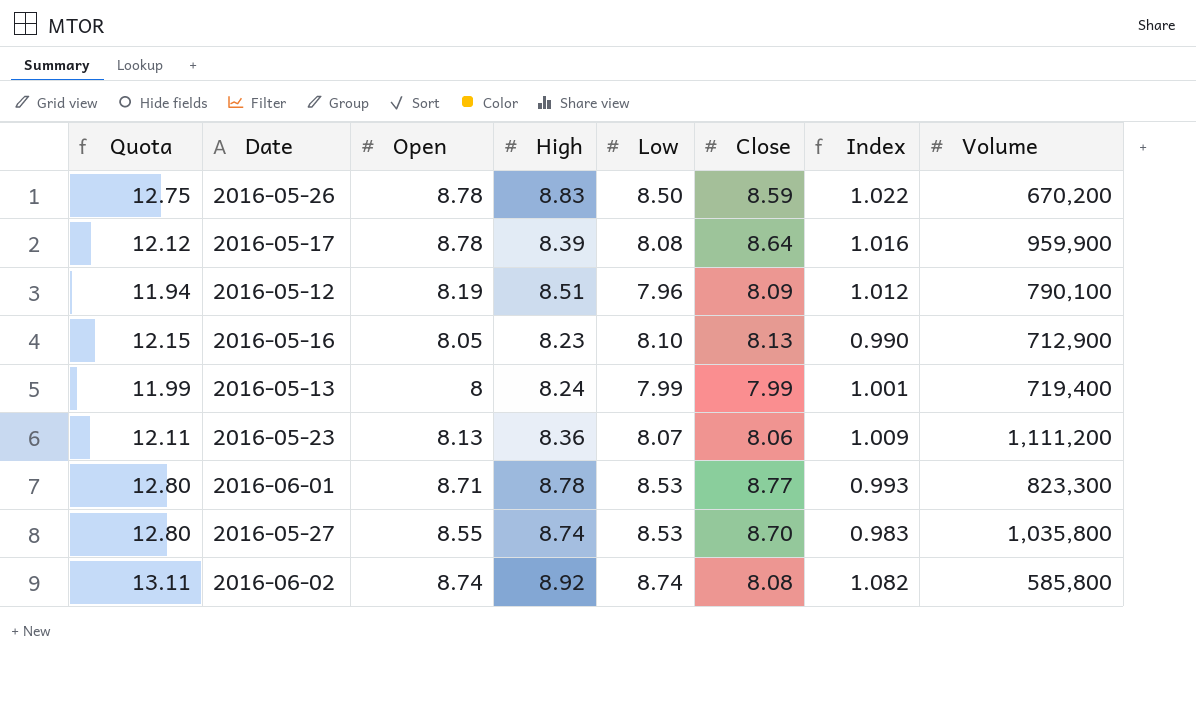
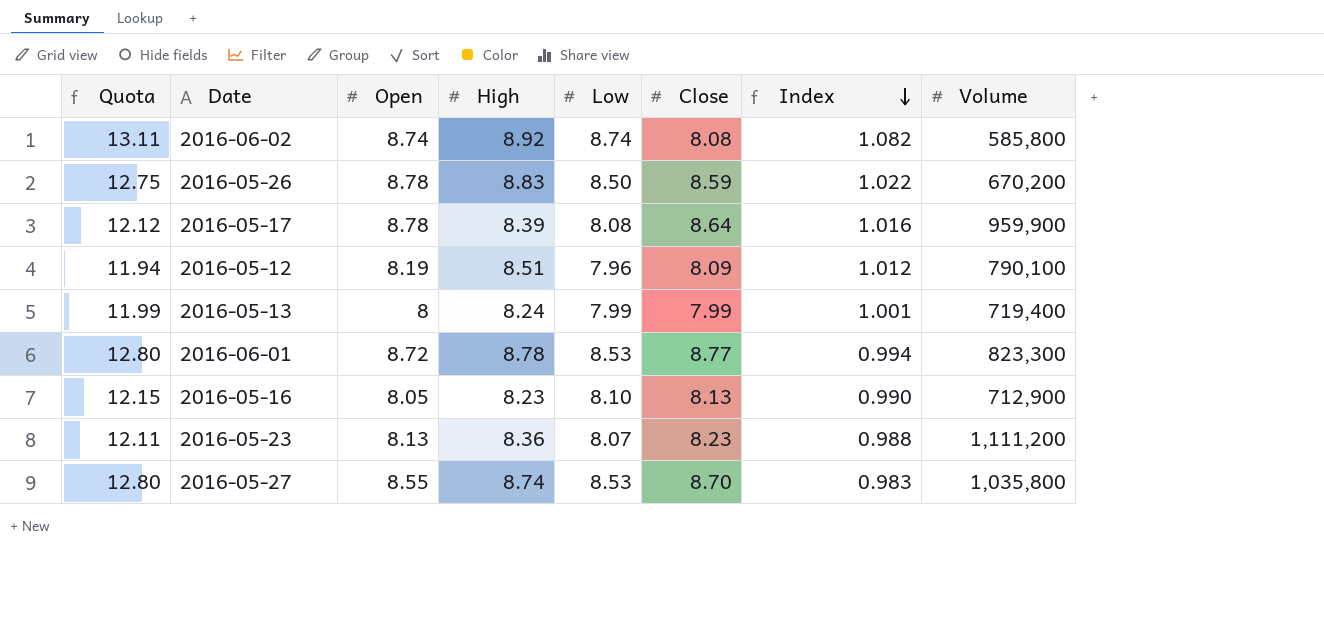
row order: none -> Index descending
2016-06-01 | Open: 8.71 -> 8.72
2016-06-01 | Index: 0.993 -> 0.994
2016-05-23 | Close: 8.06 -> 8.23
2016-05-23 | Index: 1.009 -> 0.988

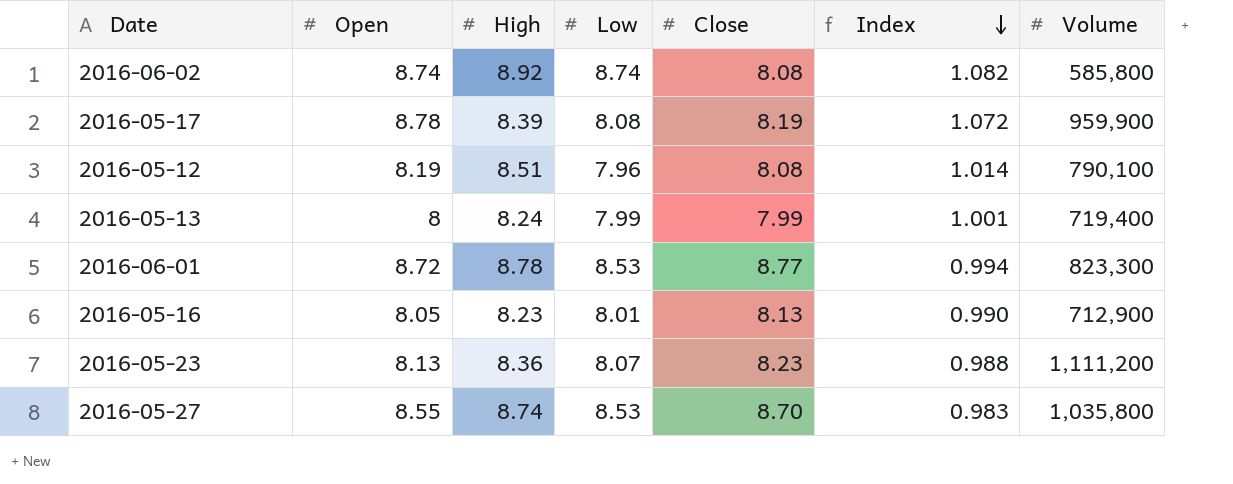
column Quota | formula: [Low] * 1.5 -> none
row 2016-05-26: 12.75 | 8.78 | 8.83 | 8.50 | 8.59 | 1.022 | 670,200 -> none
2016-05-17 | Close: 8.64 -> 8.19
2016-05-17 | Index: 1.016 -> 1.072
2016-05-12 | Close: 8.09 -> 8.08
2016-05-12 | Index: 1.012 -> 1.014
2016-05-16 | Low: 8.10 -> 8.01

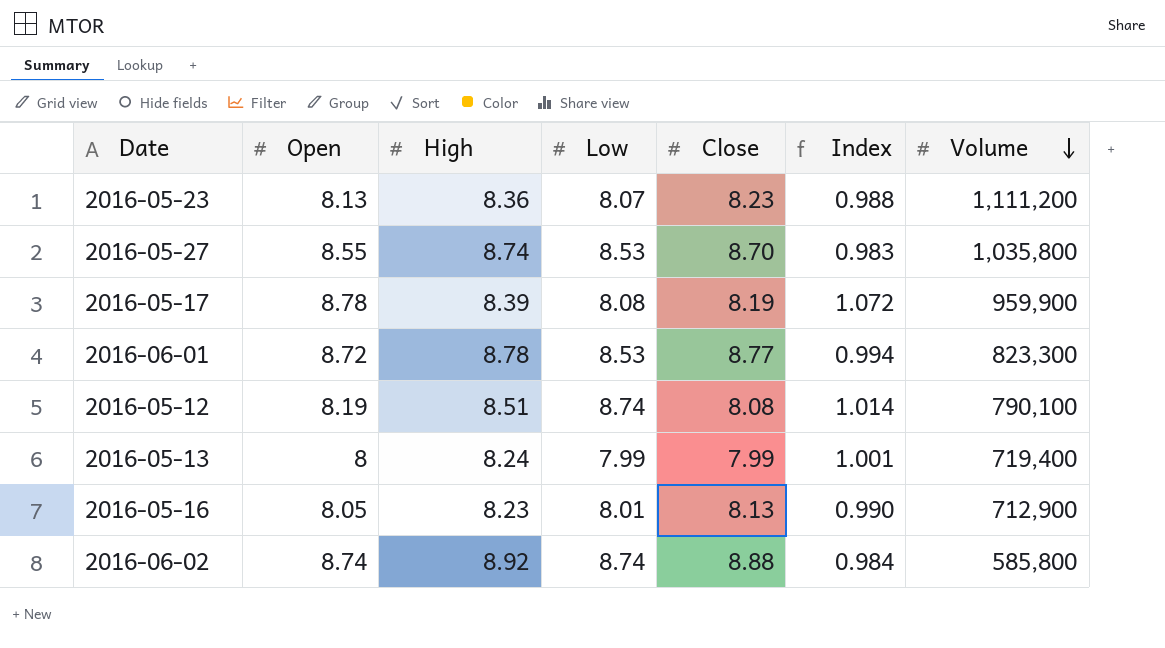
row order: Index descending -> Volume descending
2016-05-12 | Low: 7.96 -> 8.74
2016-06-02 | Close: 8.08 -> 8.88
2016-06-02 | Index: 1.082 -> 0.984

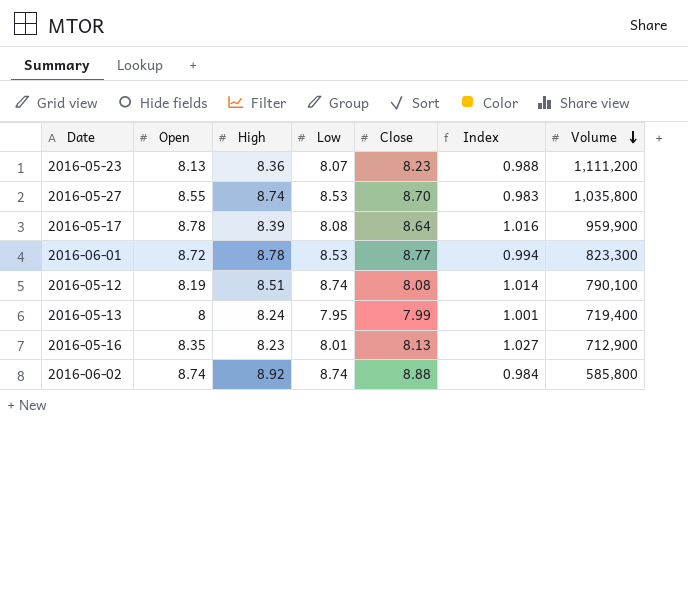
2016-05-17 | Close: 8.19 -> 8.64
2016-05-17 | Index: 1.072 -> 1.016
2016-05-13 | Low: 7.99 -> 7.95
2016-05-16 | Open: 8.05 -> 8.35
2016-05-16 | Index: 0.990 -> 1.027

